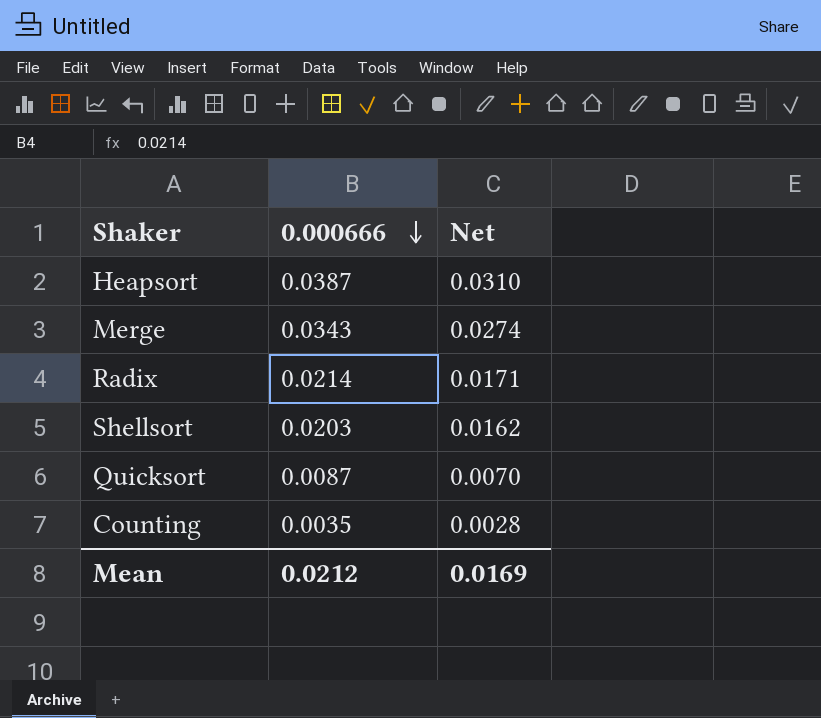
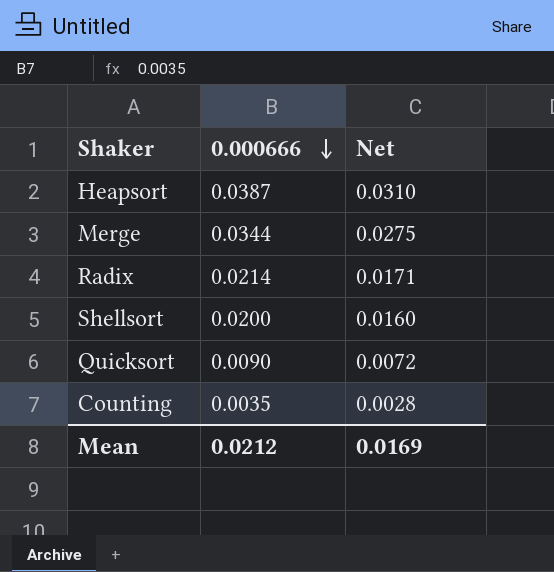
Merge | 0.000666: 0.0343 -> 0.0344
Merge | Net: 0.0274 -> 0.0275
Shellsort | 0.000666: 0.0203 -> 0.0200
Shellsort | Net: 0.0162 -> 0.0160
Quicksort | 0.000666: 0.0087 -> 0.0090
Quicksort | Net: 0.0070 -> 0.0072

